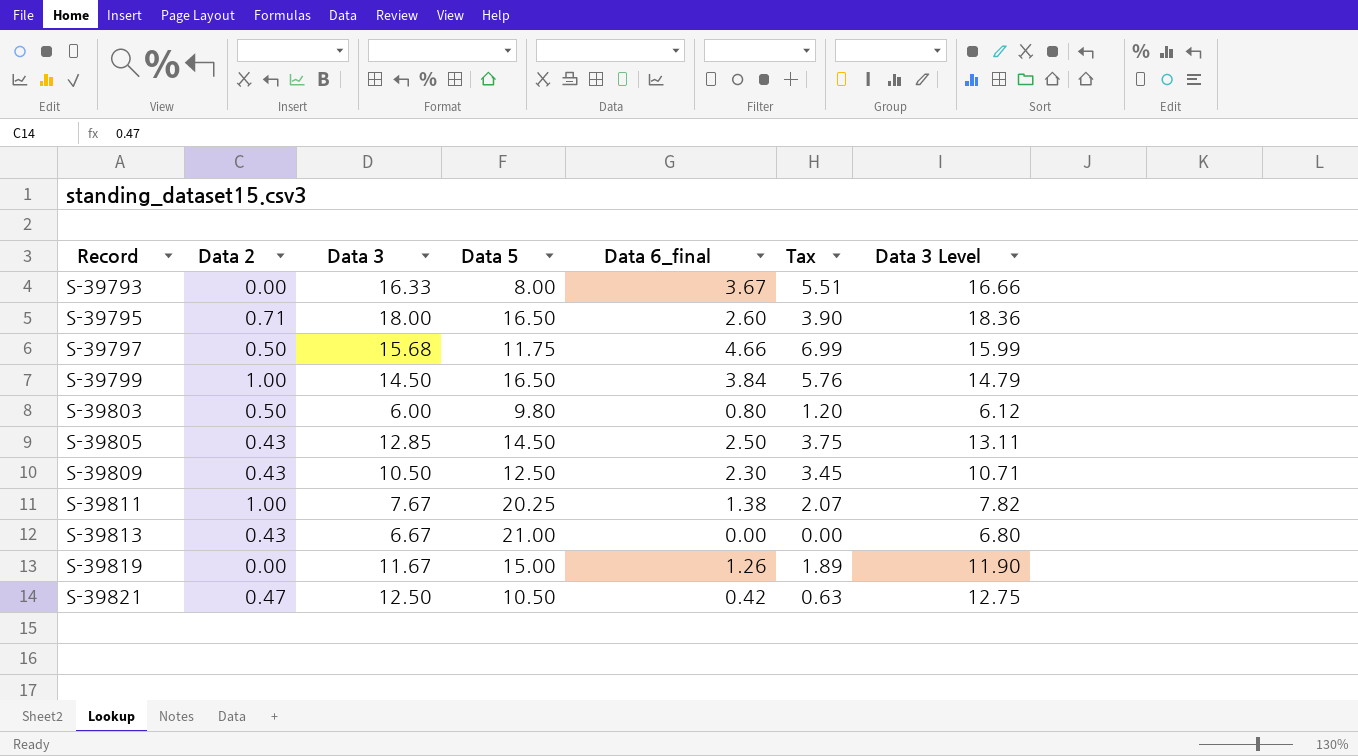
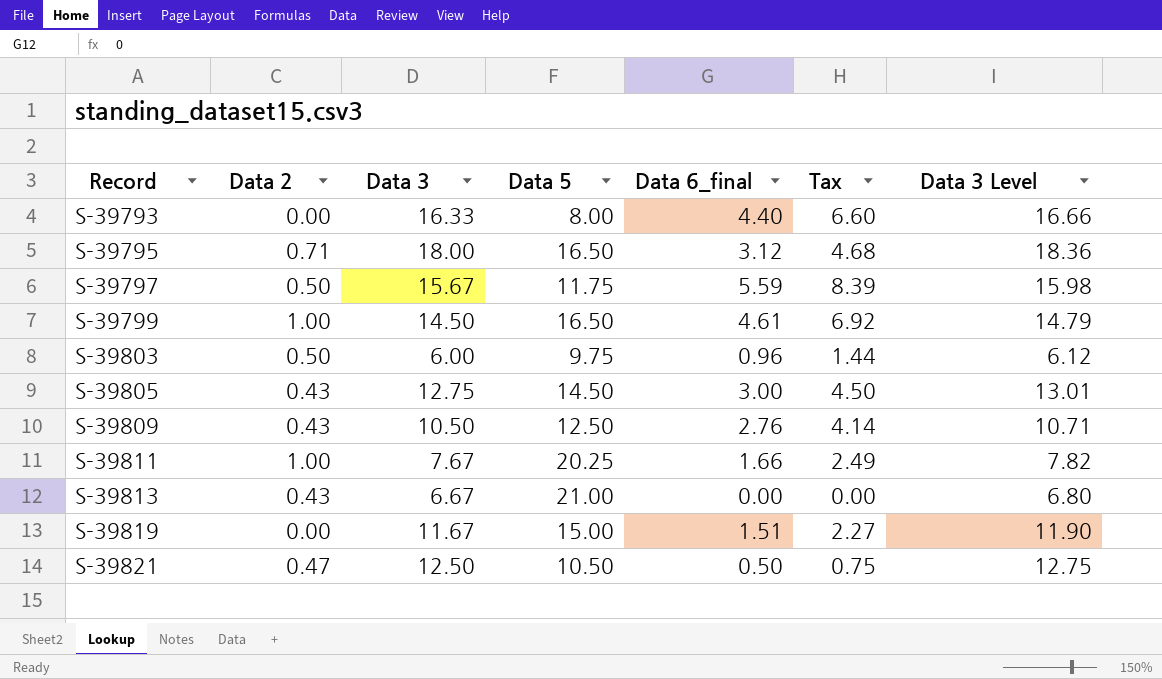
S-39793 | Data 6_final: 3.67 -> 4.40
S-39793 | Tax: 5.51 -> 6.60
S-39795 | Data 6_final: 2.60 -> 3.12
S-39795 | Tax: 3.90 -> 4.68
S-39797 | Data 3: 15.68 -> 15.67
S-39797 | Data 6_final: 4.66 -> 5.59
S-39797 | Tax: 6.99 -> 8.39
S-39797 | Data 3 Level: 15.99 -> 15.98
S-39799 | Data 6_final: 3.84 -> 4.61
S-39799 | Tax: 5.76 -> 6.92
S-39803 | Data 5: 9.80 -> 9.75
S-39803 | Data 6_final: 0.80 -> 0.96
S-39803 | Tax: 1.20 -> 1.44
S-39805 | Data 3: 12.85 -> 12.75
S-39805 | Data 6_final: 2.50 -> 3.00
S-39805 | Tax: 3.75 -> 4.50
S-39805 | Data 3 Level: 13.11 -> 13.01
S-39809 | Data 6_final: 2.30 -> 2.76
S-39809 | Tax: 3.45 -> 4.14
S-39811 | Data 6_final: 1.38 -> 1.66
S-39811 | Tax: 2.07 -> 2.49
S-39819 | Data 6_final: 1.26 -> 1.51
S-39819 | Tax: 1.89 -> 2.27
S-39821 | Data 6_final: 0.42 -> 0.50
S-39821 | Tax: 0.63 -> 0.75

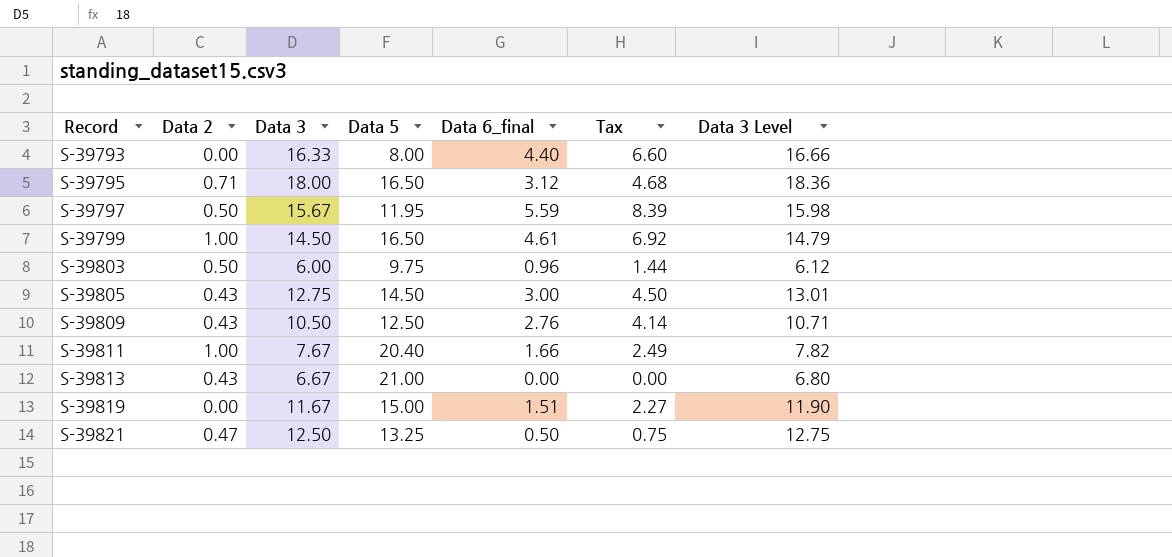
S-39797 | Data 5: 11.75 -> 11.95
S-39811 | Data 5: 20.25 -> 20.40
S-39821 | Data 5: 10.50 -> 13.25

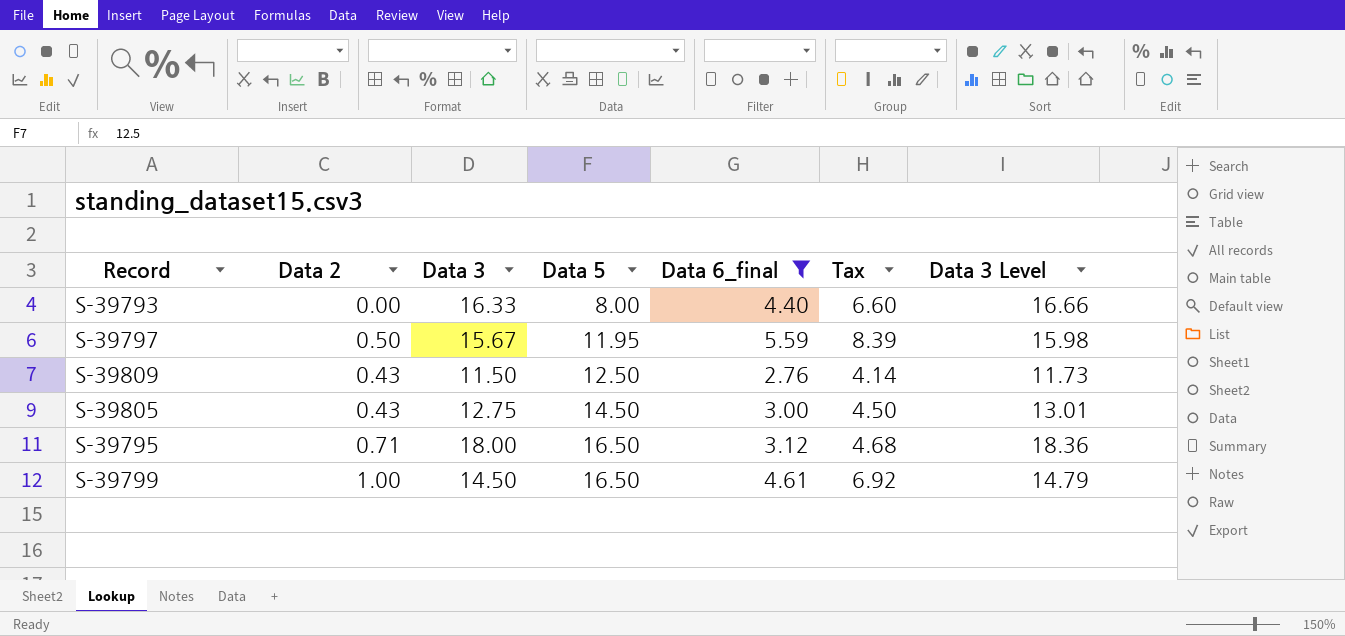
filter: none -> Data 6_final >= 2.76
row order: Record ascending -> Data 5 ascending
S-39809 | Data 3: 10.50 -> 11.50
S-39809 | Data 3 Level: 10.71 -> 11.73

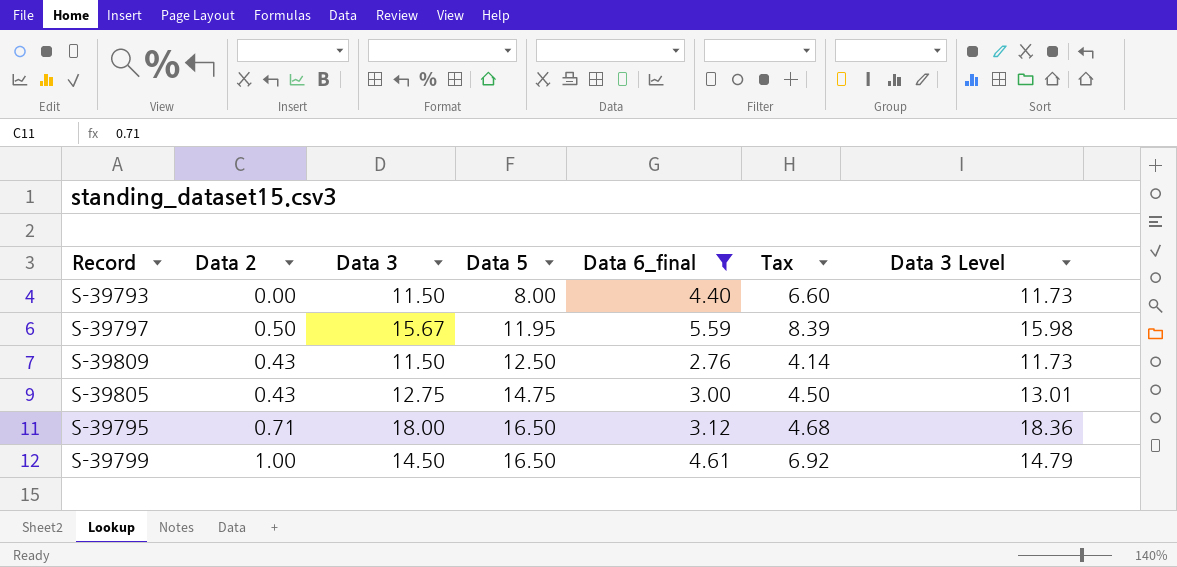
S-39793 | Data 3: 16.33 -> 11.50
S-39793 | Data 3 Level: 16.66 -> 11.73
S-39805 | Data 5: 14.50 -> 14.75

